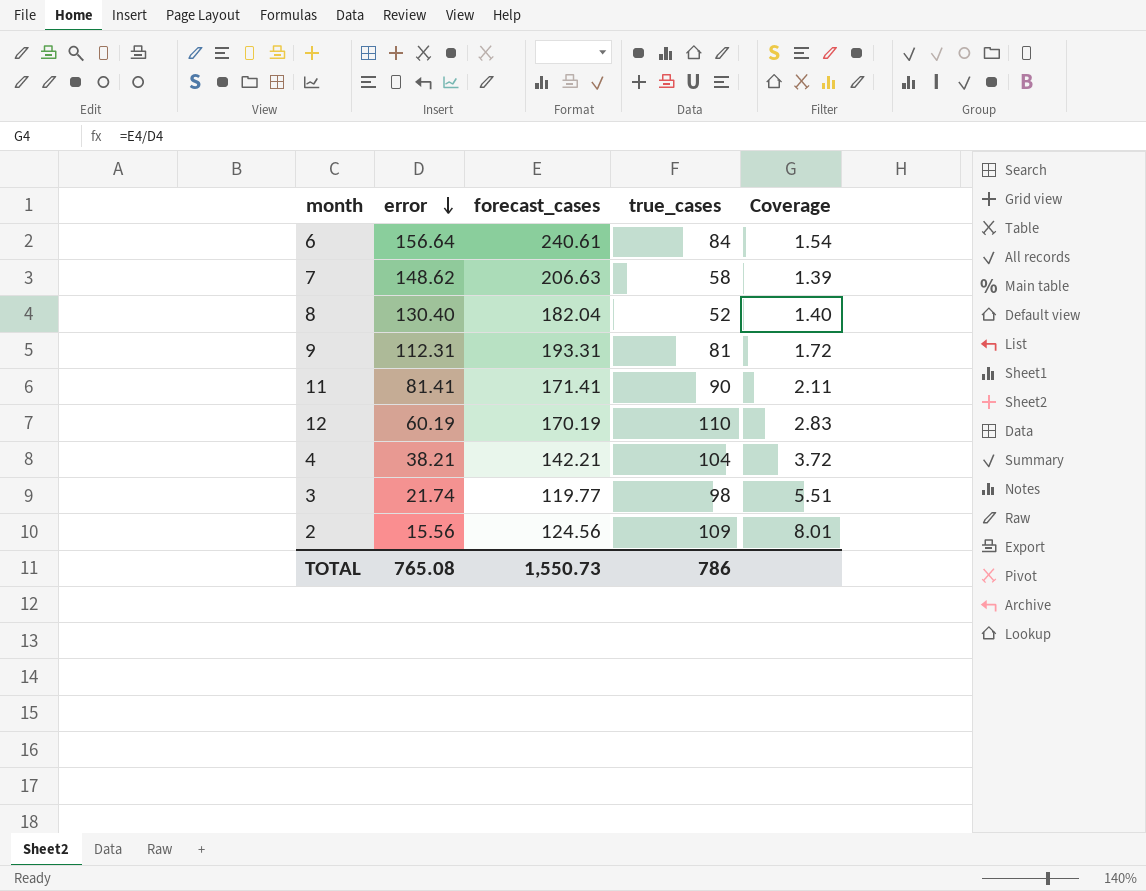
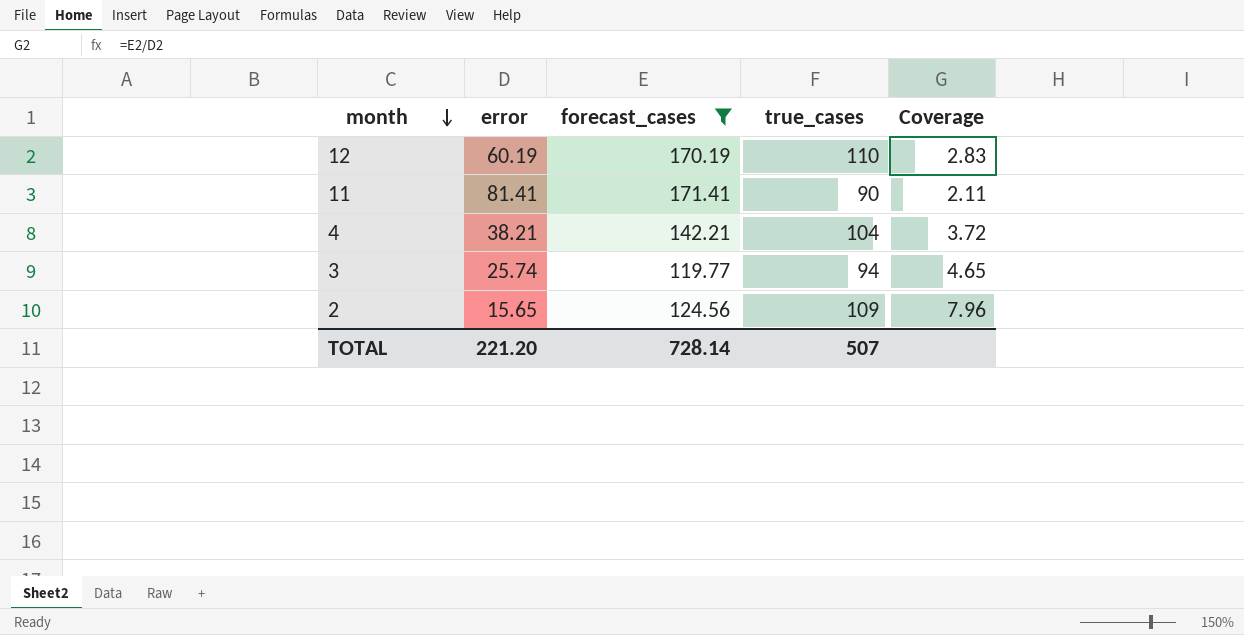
filter: none -> forecast_cases <= 171.41
row order: error descending -> month descending
3 | error: 21.74 -> 25.74
3 | true_cases: 98 -> 94
3 | Coverage: 5.51 -> 4.65
2 | error: 15.56 -> 15.65
2 | Coverage: 8.01 -> 7.96
TOTAL | error: 765.08 -> 221.20
TOTAL | forecast_cases: 1,550.73 -> 728.14
TOTAL | true_cases: 786 -> 507

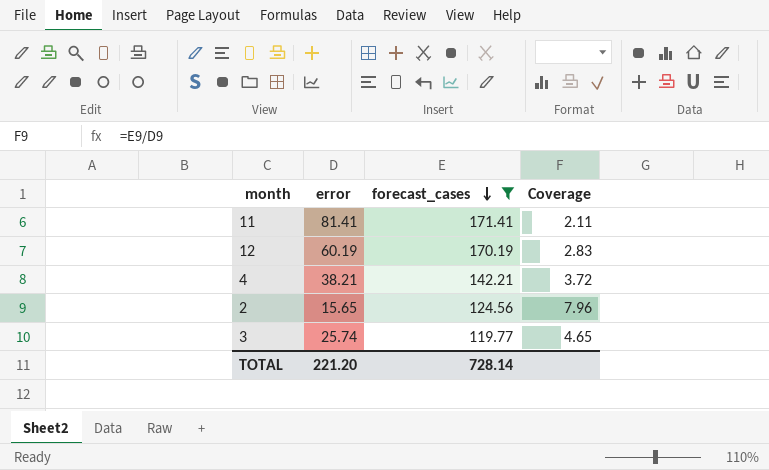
row order: month descending -> forecast_cases descending
column true_cases | formula: [forecast_cases] - [error] -> none

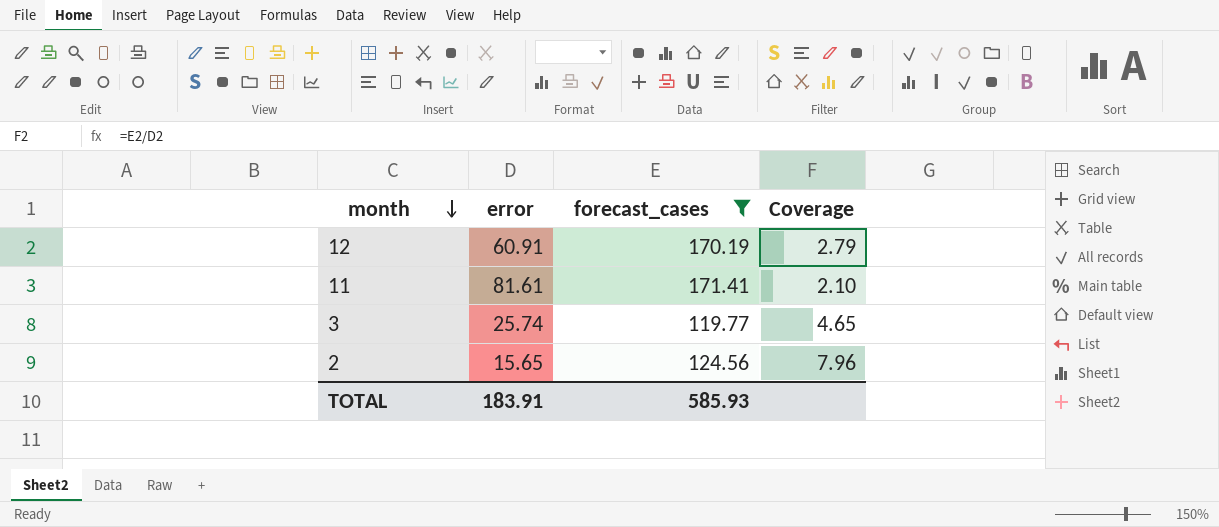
row order: forecast_cases descending -> month descending
row 4: 38.21 | 142.21 | 3.72 -> none
12 | error: 60.19 -> 60.91
12 | Coverage: 2.83 -> 2.79
11 | error: 81.41 -> 81.61
11 | Coverage: 2.11 -> 2.10
TOTAL | error: 221.20 -> 183.91
TOTAL | forecast_cases: 728.14 -> 585.93

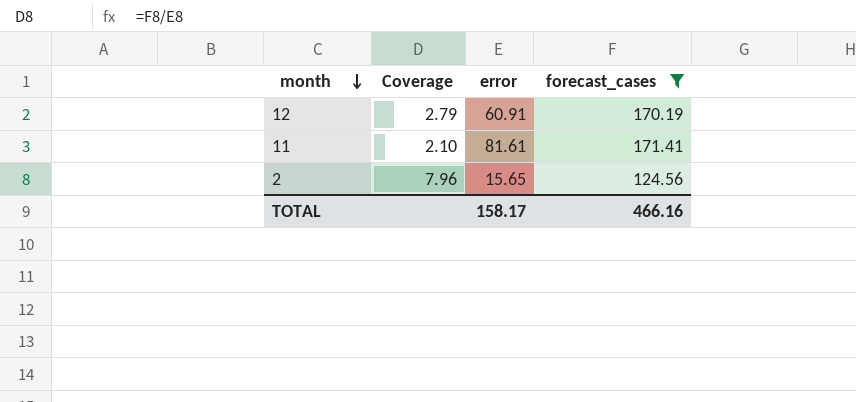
column Coverage | position: 4 -> 2
row 3: 25.74 | 119.77 | 4.65 -> none
TOTAL | error: 183.91 -> 158.17
TOTAL | forecast_cases: 585.93 -> 466.16

